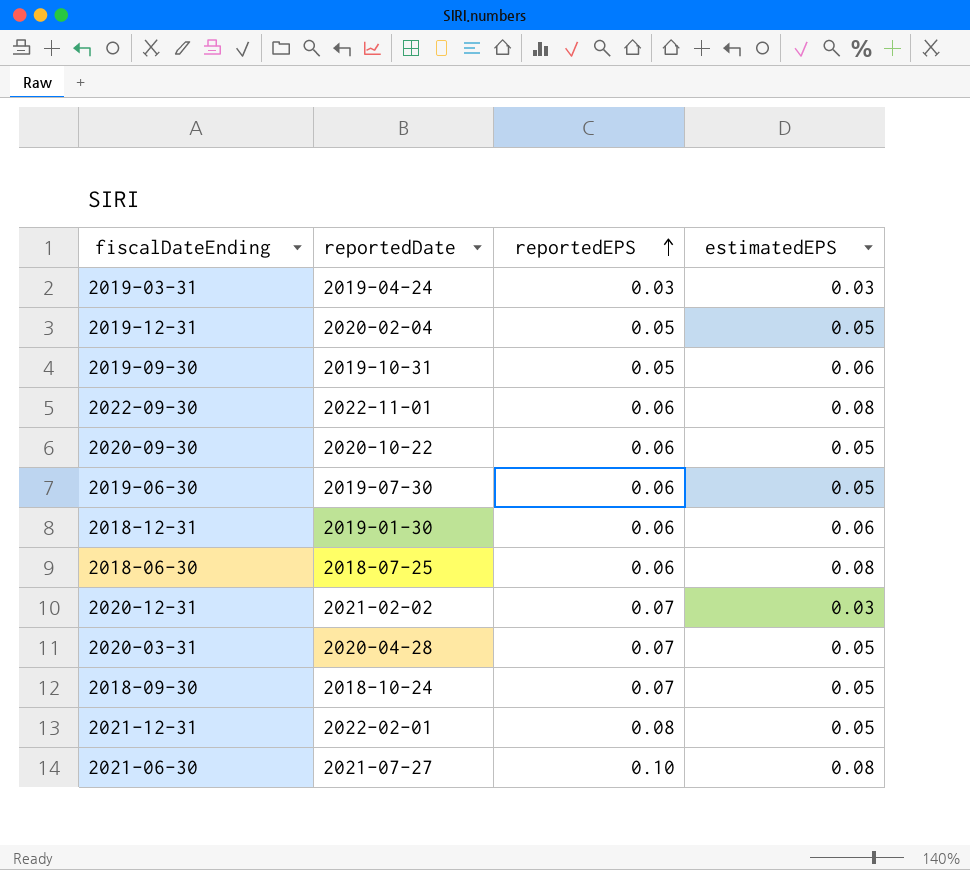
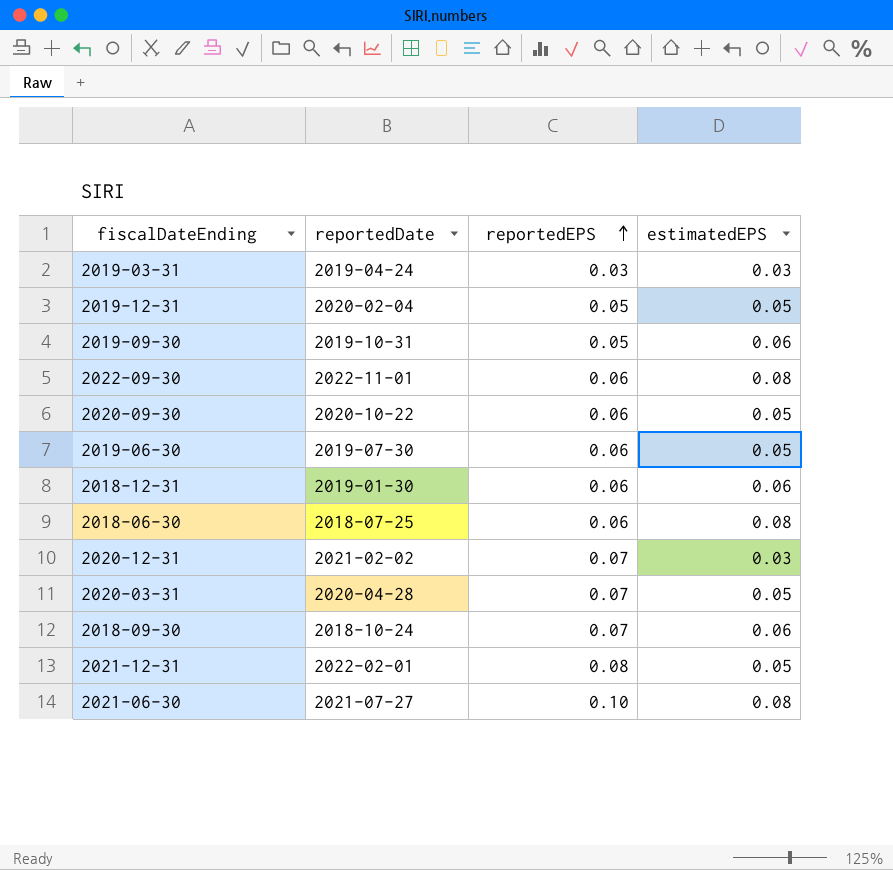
2018-09-30 | estimatedEPS: 0.05 -> 0.06

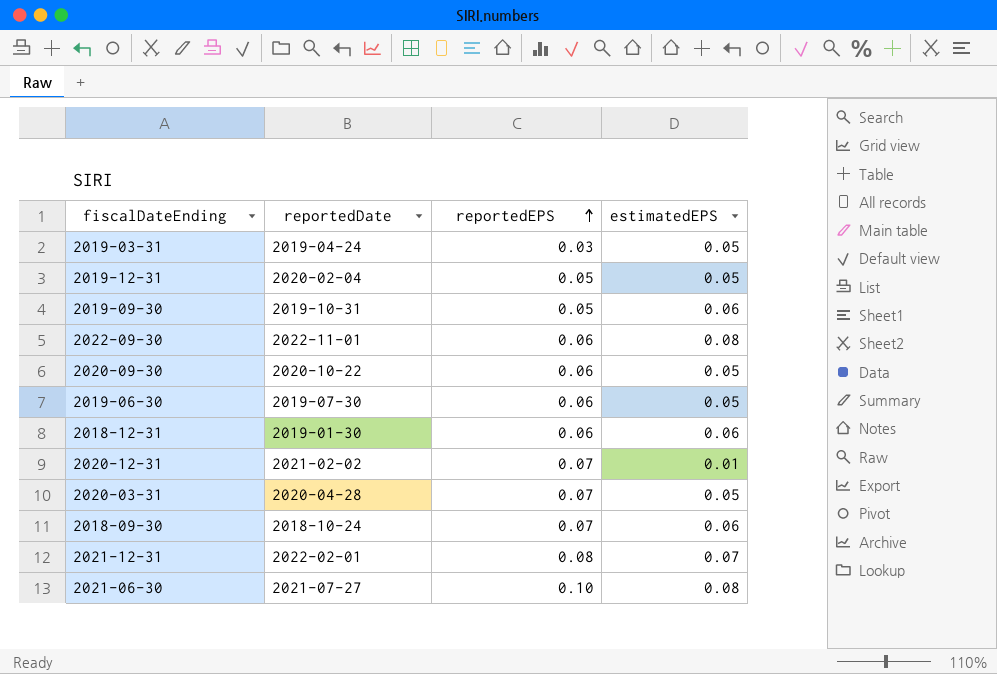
row 2018-06-30: 2018-07-25 | 0.06 | 0.08 -> none
2019-03-31 | estimatedEPS: 0.03 -> 0.05
2020-12-31 | estimatedEPS: 0.03 -> 0.01
2021-12-31 | estimatedEPS: 0.05 -> 0.07

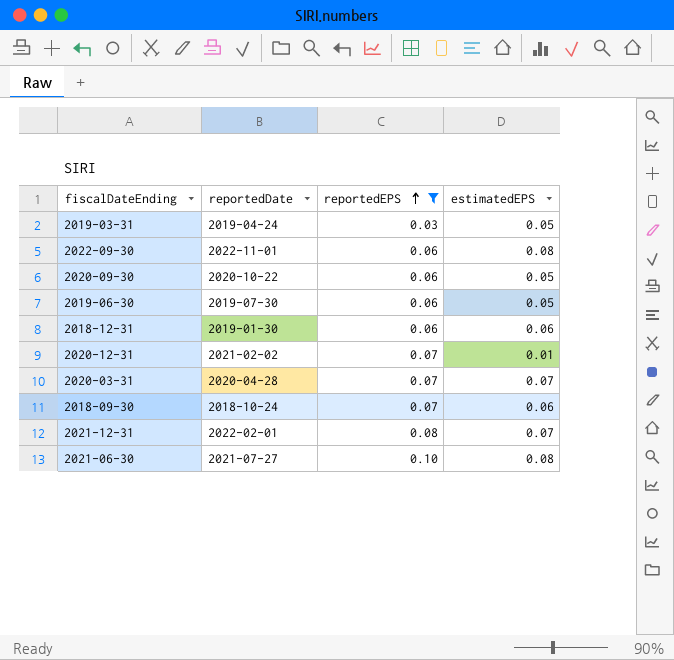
filter: none -> reportedEPS != 0.05
2020-03-31 | estimatedEPS: 0.05 -> 0.07

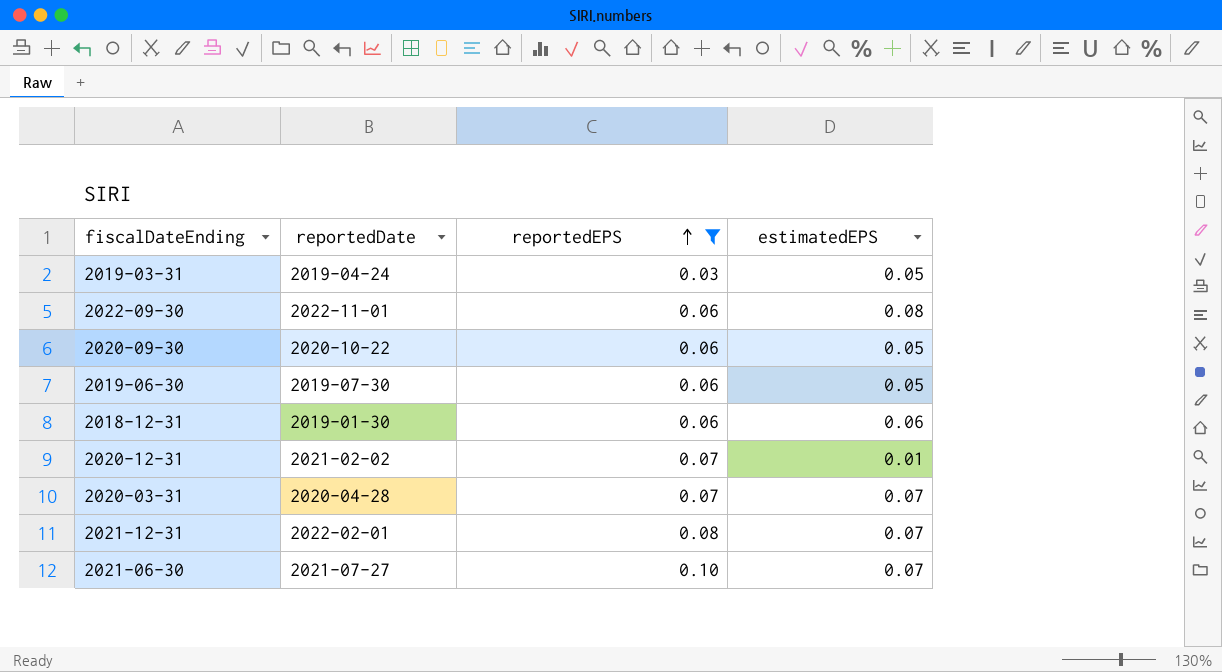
row 2018-09-30: 2018-10-24 | 0.07 | 0.06 -> none
2021-06-30 | estimatedEPS: 0.08 -> 0.07

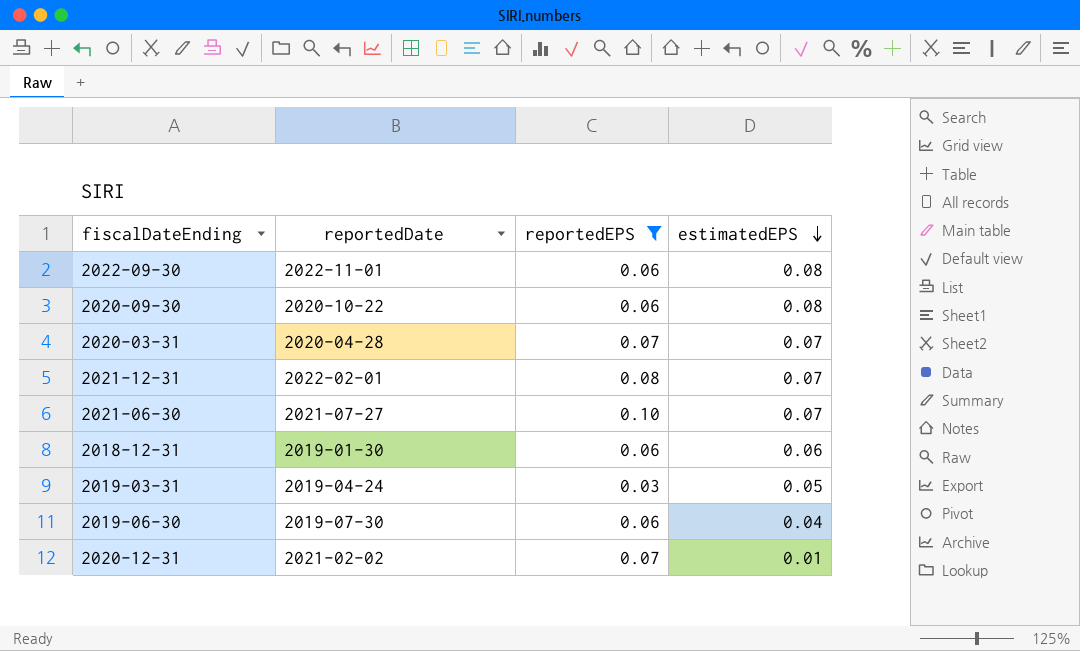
row order: reportedEPS ascending -> estimatedEPS descending
2020-09-30 | estimatedEPS: 0.05 -> 0.08
2019-06-30 | estimatedEPS: 0.05 -> 0.04

